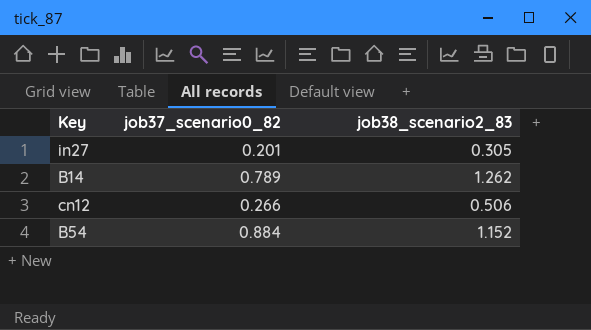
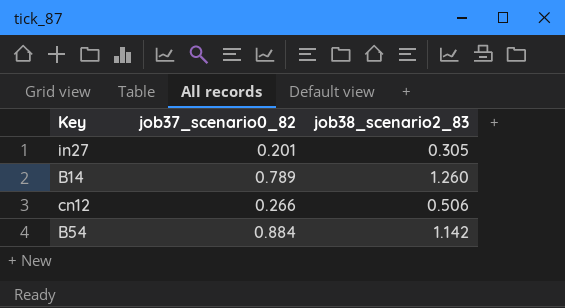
B14 | job38_scenario2_83: 1.262 -> 1.260
B54 | job38_scenario2_83: 1.152 -> 1.142

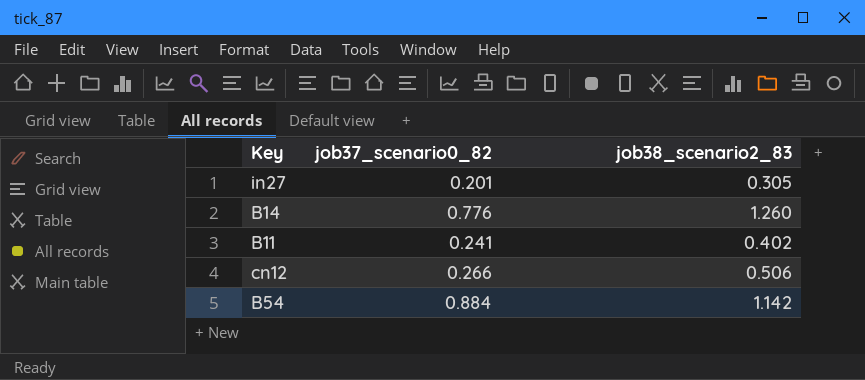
B14 | job37_scenario0_82: 0.789 -> 0.776
row B11: none -> 0.241 | 0.402

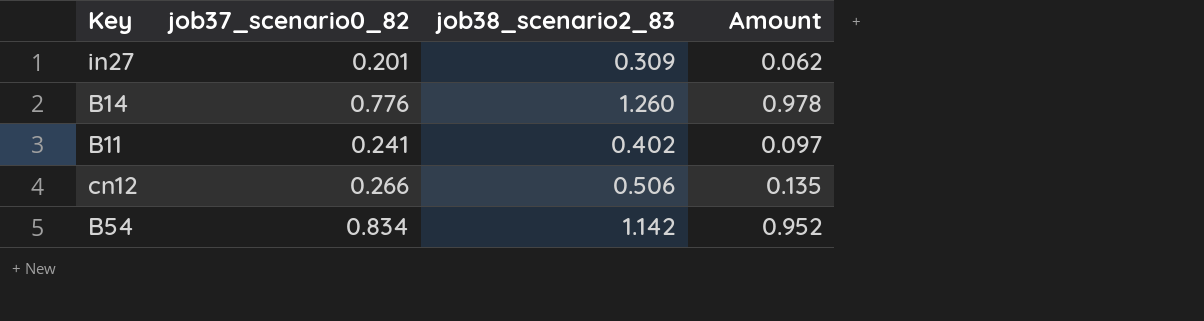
column Amount | formula: none -> [job37_scenario0_82] * [job38_scenario2_83]
in27 | job38_scenario2_83: 0.305 -> 0.309
B54 | job37_scenario0_82: 0.884 -> 0.834

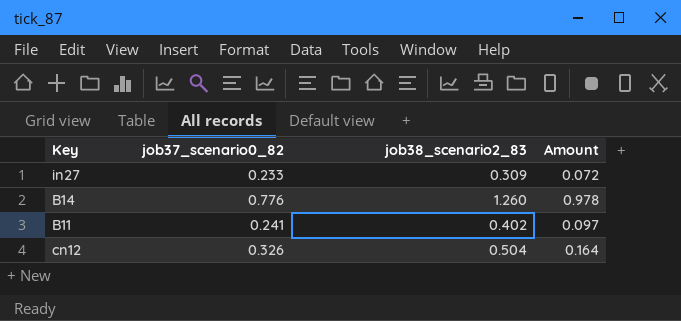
row B54: 0.834 | 1.142 | 0.952 -> none
in27 | job37_scenario0_82: 0.201 -> 0.233
in27 | Amount: 0.062 -> 0.072
cn12 | job37_scenario0_82: 0.266 -> 0.326
cn12 | job38_scenario2_83: 0.506 -> 0.504
cn12 | Amount: 0.135 -> 0.164

